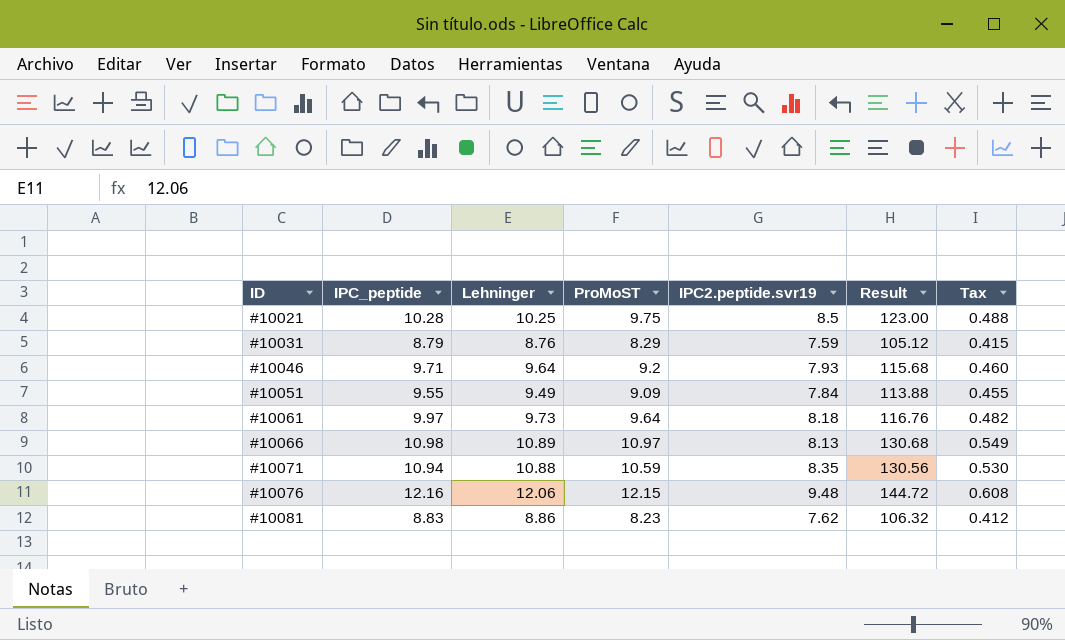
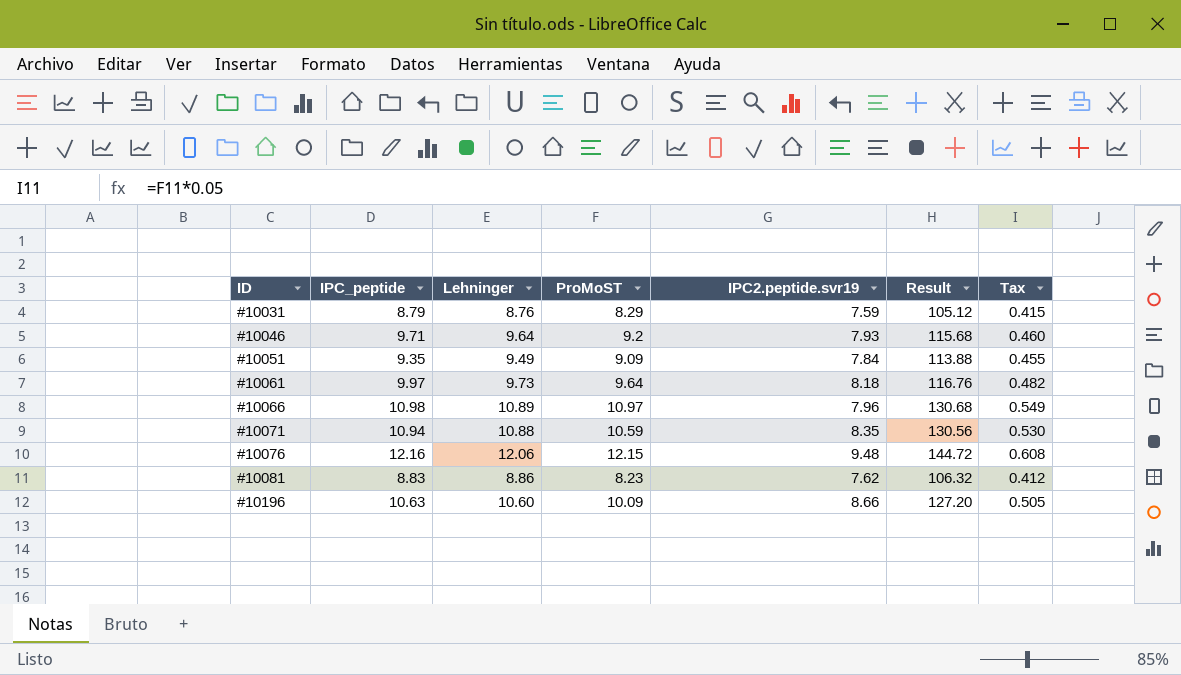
row #10021: 10.28 | 10.25 | 9.75 | 8.5 | 123.00 | 0.488 -> none
#10051 | IPC_peptide: 9.55 -> 9.35
#10066 | IPC2.peptide.svr19: 8.13 -> 7.96
row #10196: none -> 10.63 | 10.60 | 10.09 | 8.66 | 127.20 | 0.505

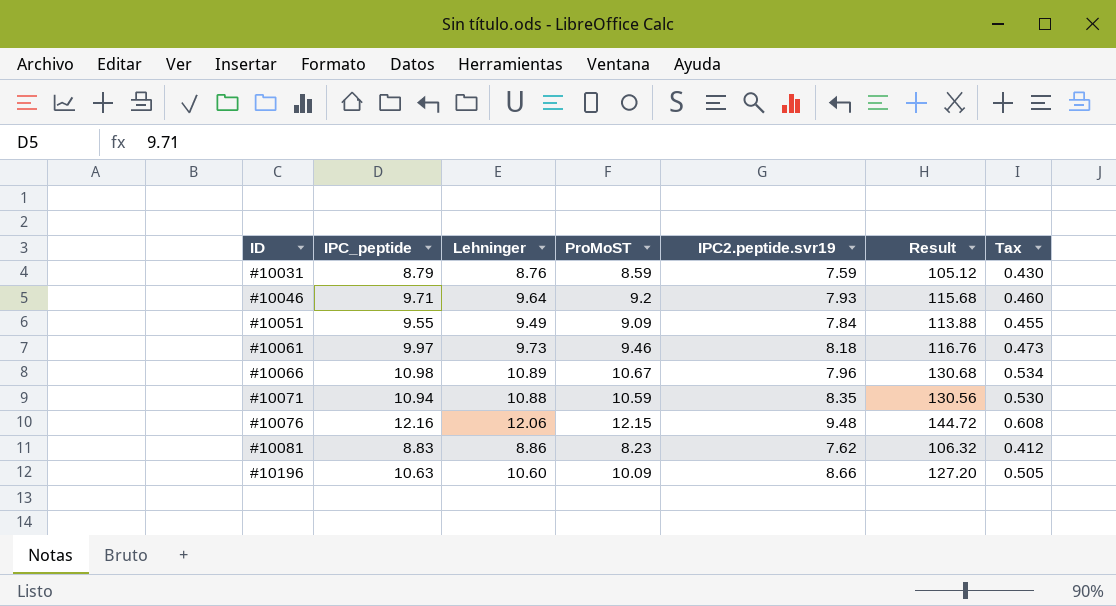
#10031 | ProMoST: 8.29 -> 8.59
#10031 | Tax: 0.415 -> 0.430
#10051 | IPC_peptide: 9.35 -> 9.55
#10061 | ProMoST: 9.64 -> 9.46
#10061 | Tax: 0.482 -> 0.473
#10066 | ProMoST: 10.97 -> 10.67
#10066 | Tax: 0.549 -> 0.534

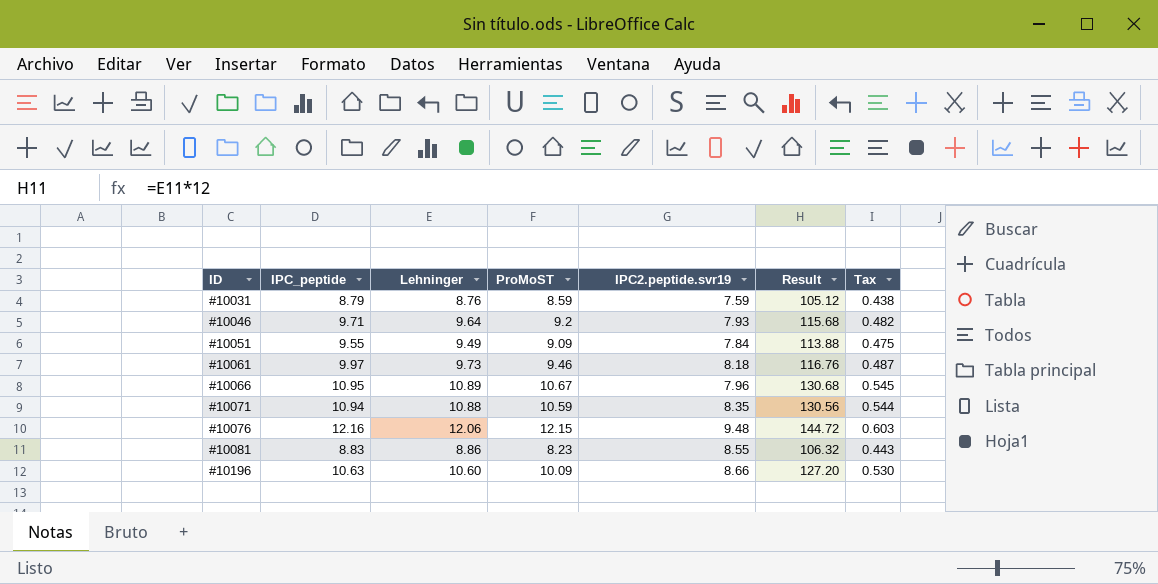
column Tax | formula: [ProMoST] * 0.05 -> [Lehninger] * 0.05
#10066 | IPC_peptide: 10.98 -> 10.95
#10081 | IPC2.peptide.svr19: 7.62 -> 8.55

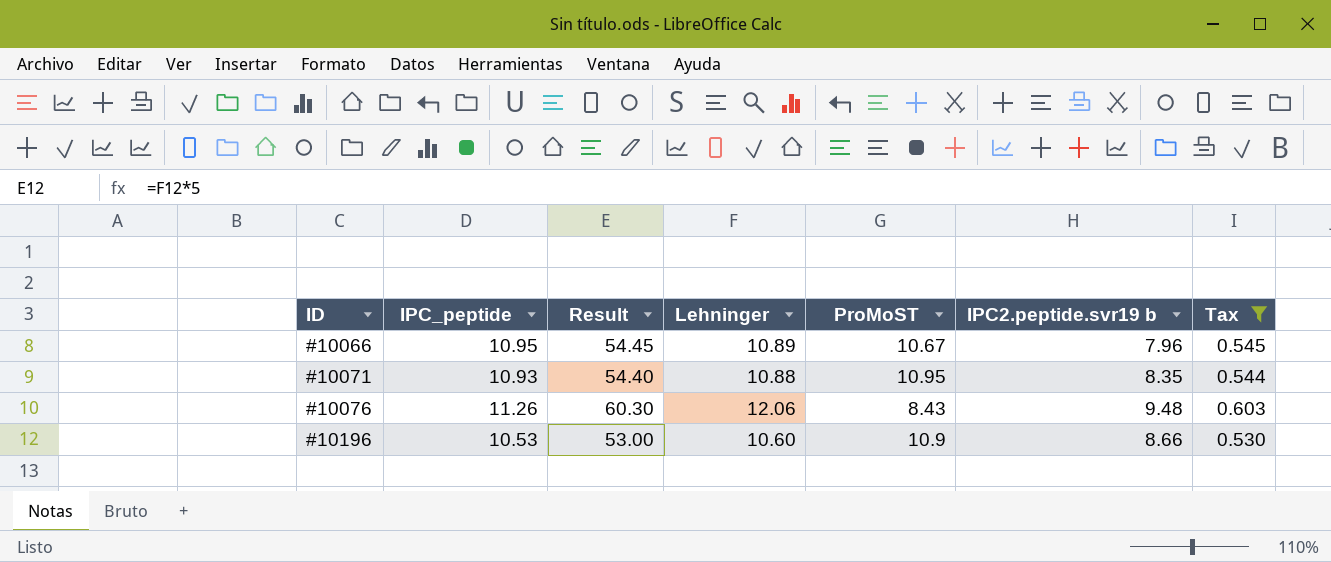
filter: none -> Tax >= 0.530
column Result | formula: [Lehninger] * 12 -> [Lehninger] * 5
column Result | position: 6 -> 3
column name: IPC2.peptide.svr19 -> IPC2.peptide.svr19 b
#10071 | IPC_peptide: 10.94 -> 10.93
#10071 | ProMoST: 10.59 -> 10.95
#10076 | IPC_peptide: 12.16 -> 11.26
#10076 | ProMoST: 12.15 -> 8.43
#10196 | IPC_peptide: 10.63 -> 10.53
#10196 | ProMoST: 10.09 -> 10.9

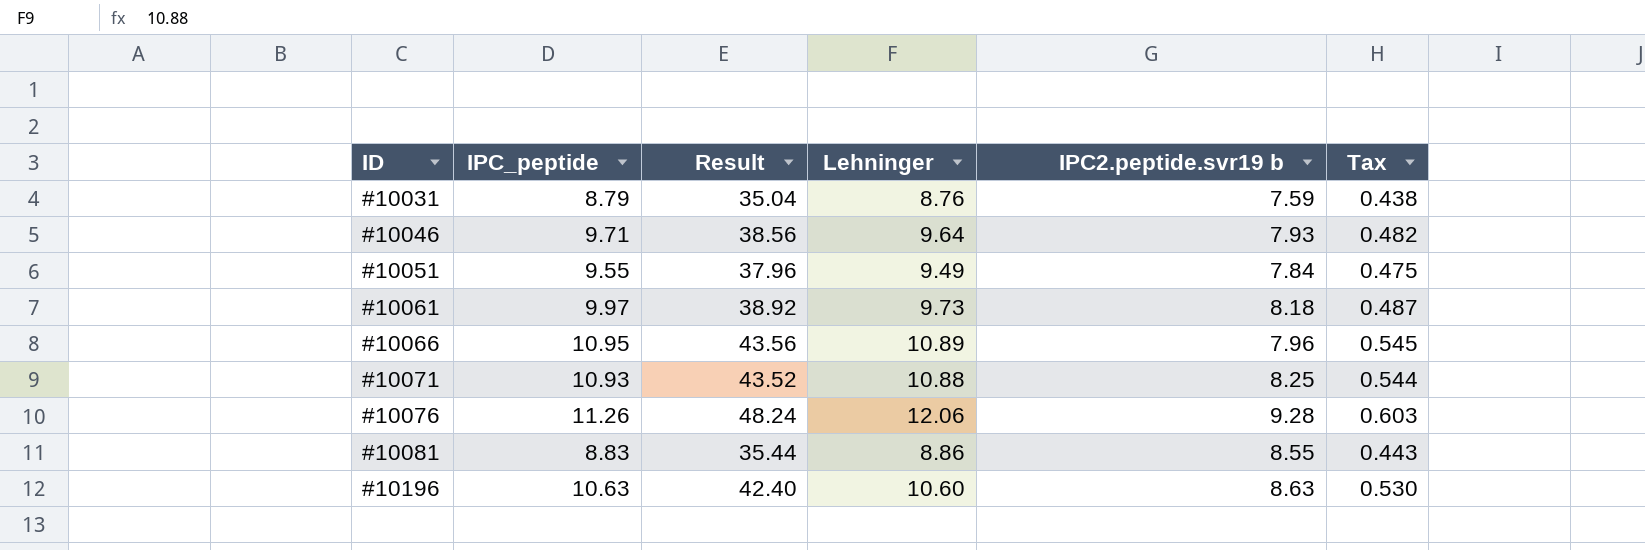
filter: Tax >= 0.530 -> none
column ProMoST | position: 5 -> none
column Result | formula: [Lehninger] * 5 -> [Lehninger] * 4
#10071 | IPC2.peptide.svr19 b: 8.35 -> 8.25
#10076 | IPC2.peptide.svr19 b: 9.48 -> 9.28
#10196 | IPC_peptide: 10.53 -> 10.63
#10196 | IPC2.peptide.svr19 b: 8.66 -> 8.63

